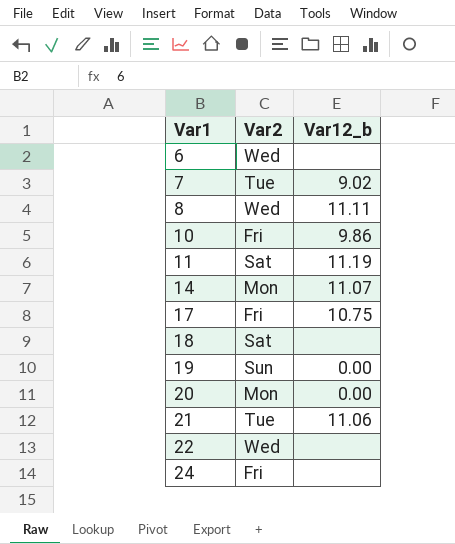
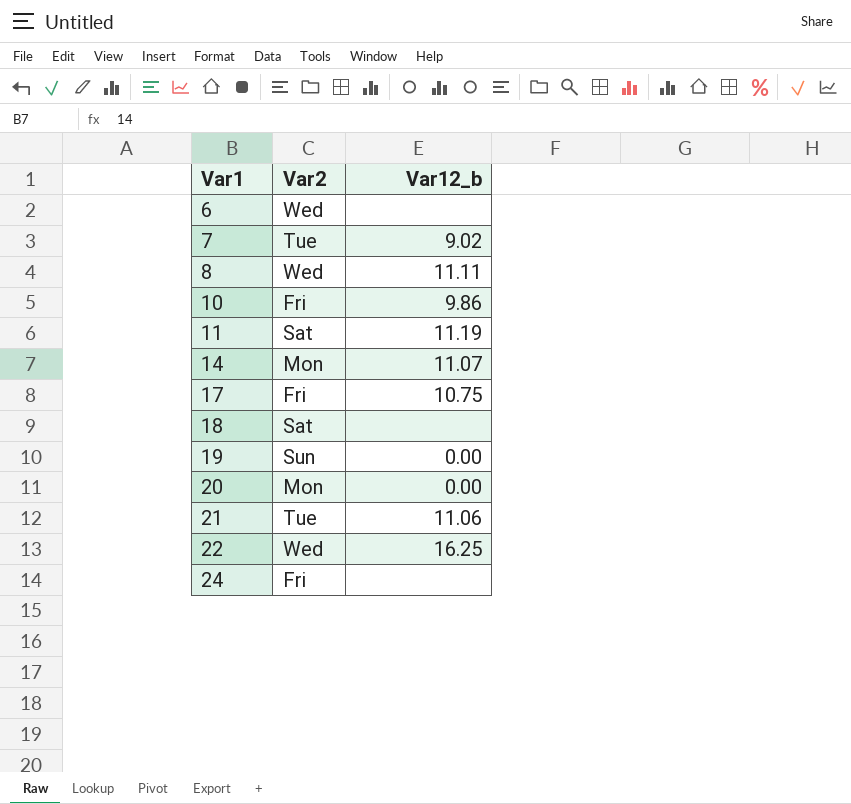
22 | Var12_b: none -> 16.25

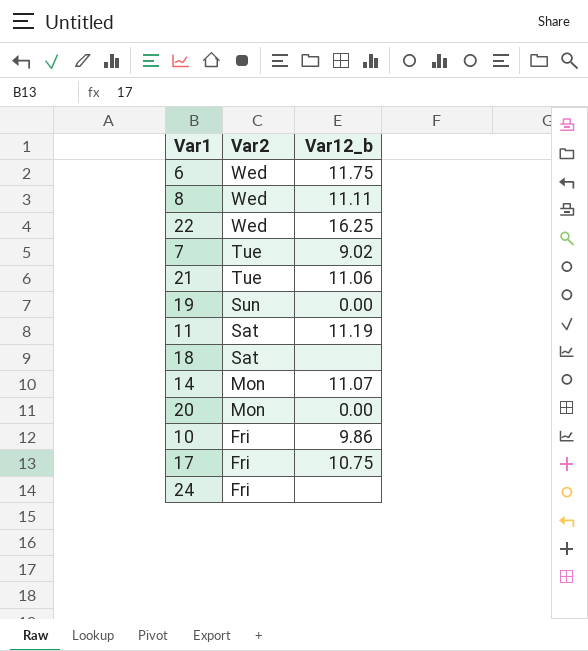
row order: Var1 ascending -> Var2 descending
6 | Var12_b: none -> 11.75

